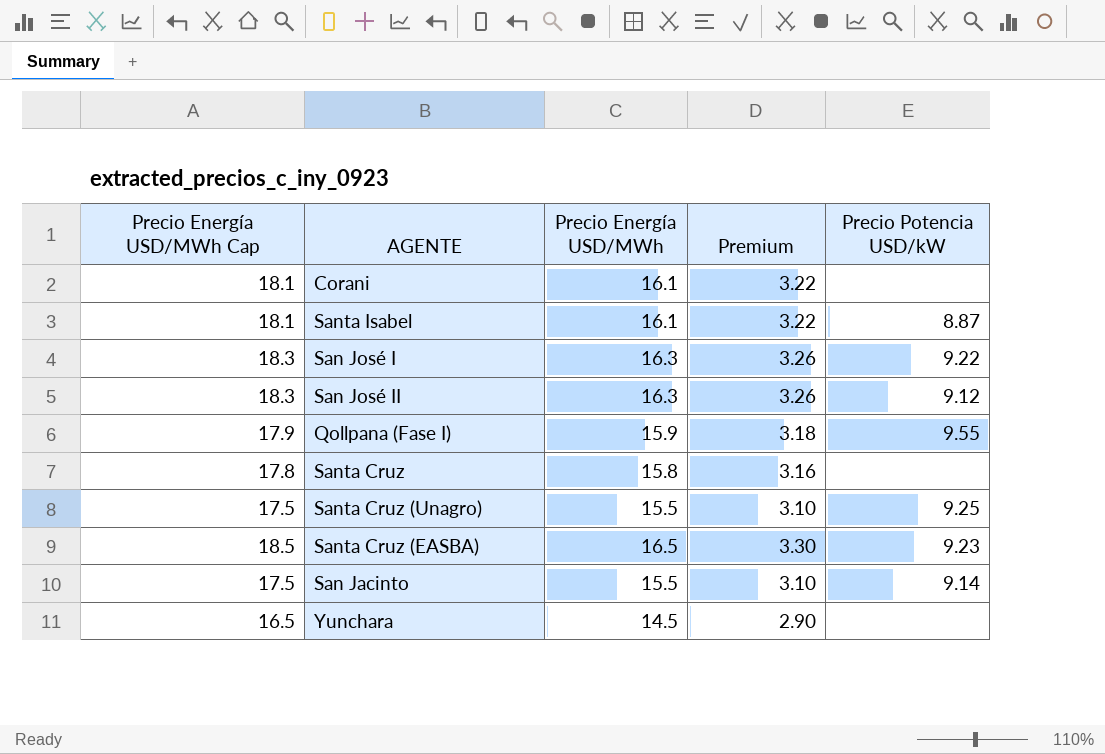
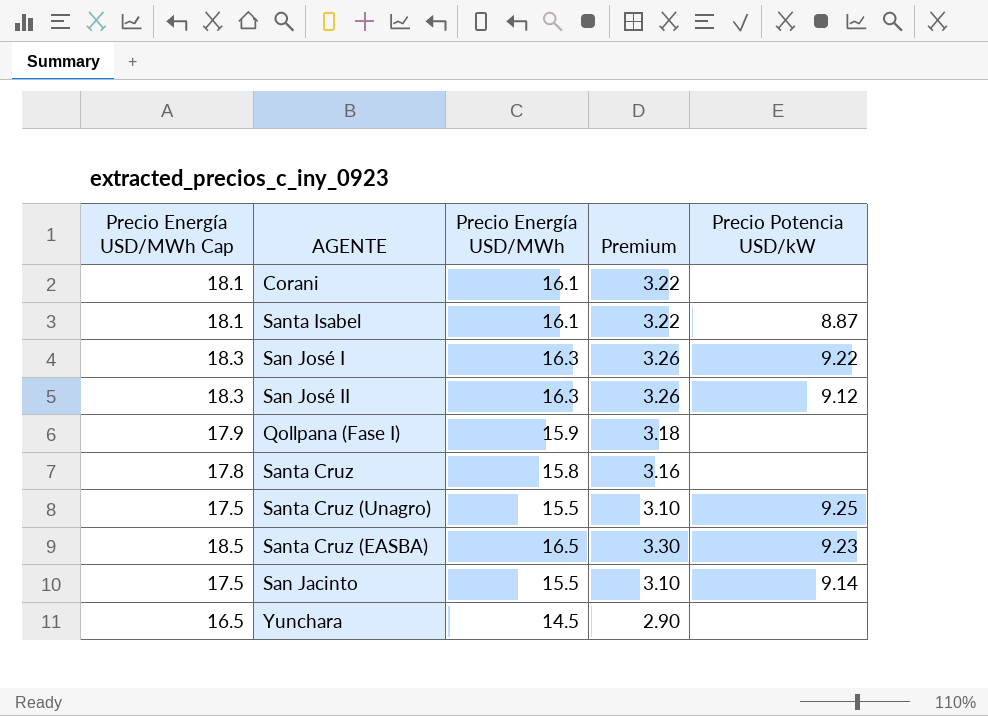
Qollpana (Fase I) | Precio Potencia USD/kW: 9.55 -> none

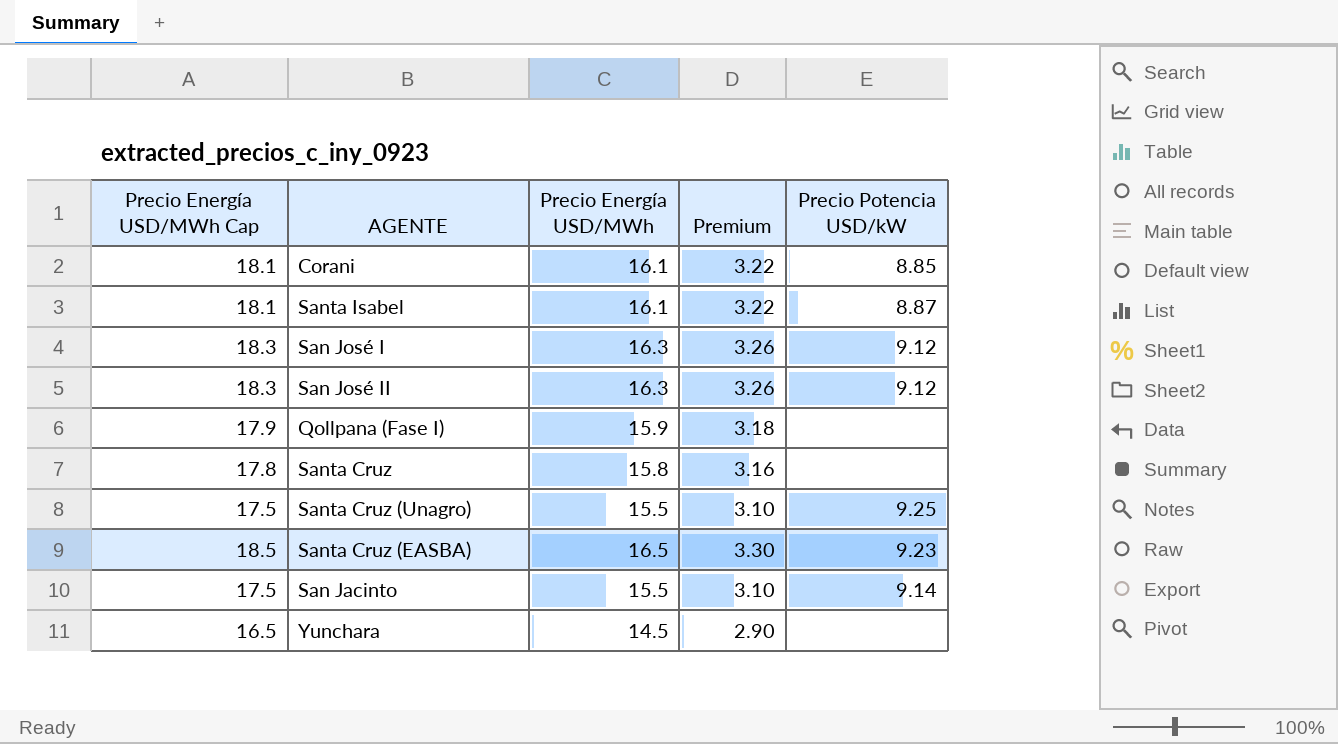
Corani | Precio Potencia USD/kW: none -> 8.85
San José I | Precio Potencia USD/kW: 9.22 -> 9.12

